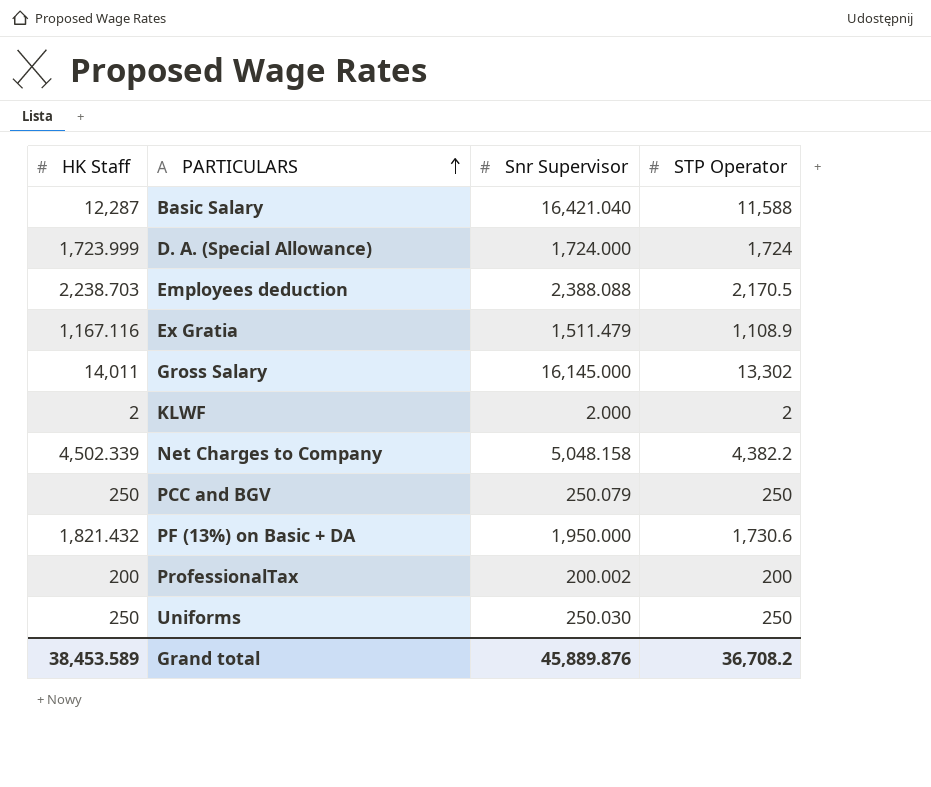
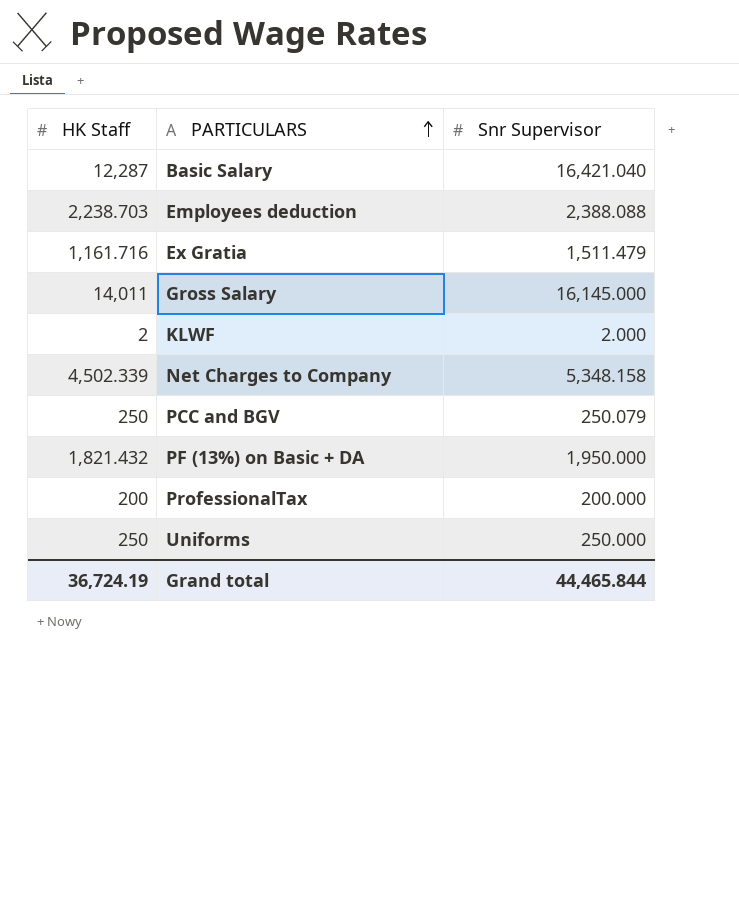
column STP Operator | position: 4 -> none
row D. A. (Special Allowance): 1,723.999 | 1,724.000 | 1,724 -> none
Ex Gratia | HK Staff: 1,167.116 -> 1,161.716
Net Charges to Company | Snr Supervisor: 5,048.158 -> 5,348.158
ProfessionalTax | Snr Supervisor: 200.002 -> 200.000
Uniforms | Snr Supervisor: 250.030 -> 250.000
Grand total | HK Staff: 38,453.589 -> 36,724.19
Grand total | Snr Supervisor: 45,889.876 -> 44,465.844

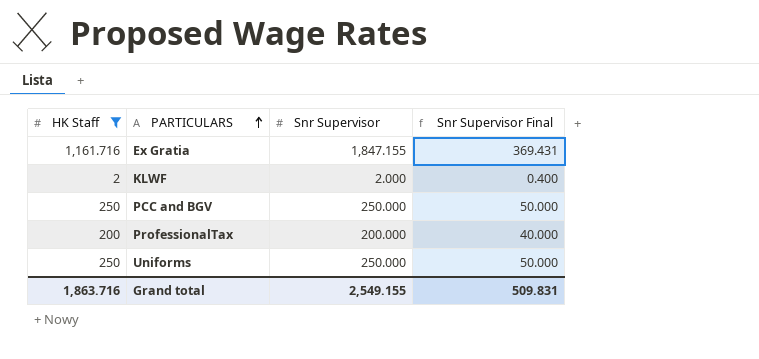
filter: none -> HK Staff <= 1,161.716
column Snr Supervisor Final | formula: none -> [Snr Supervisor] * 0.2
Ex Gratia | Snr Supervisor: 1,511.479 -> 1,847.155
PCC and BGV | Snr Supervisor: 250.079 -> 250.000
Grand total | HK Staff: 36,724.19 -> 1,863.716
Grand total | Snr Supervisor: 44,465.844 -> 2,549.155

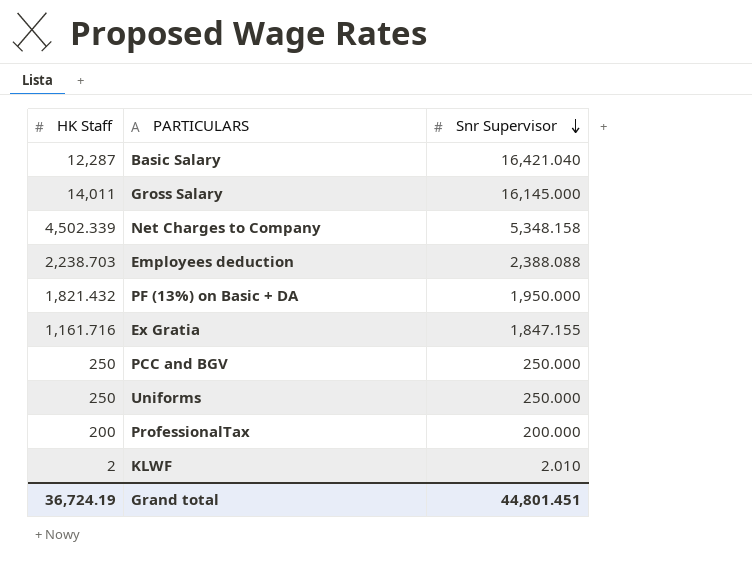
filter: HK Staff <= 1,161.716 -> none
row order: PARTICULARS ascending -> Snr Supervisor descending
column Snr Supervisor Final | formula: [Snr Supervisor] * 0.2 -> none
KLWF | Snr Supervisor: 2.000 -> 2.010
Grand total | HK Staff: 1,863.716 -> 36,724.19
Grand total | Snr Supervisor: 2,549.155 -> 44,801.451

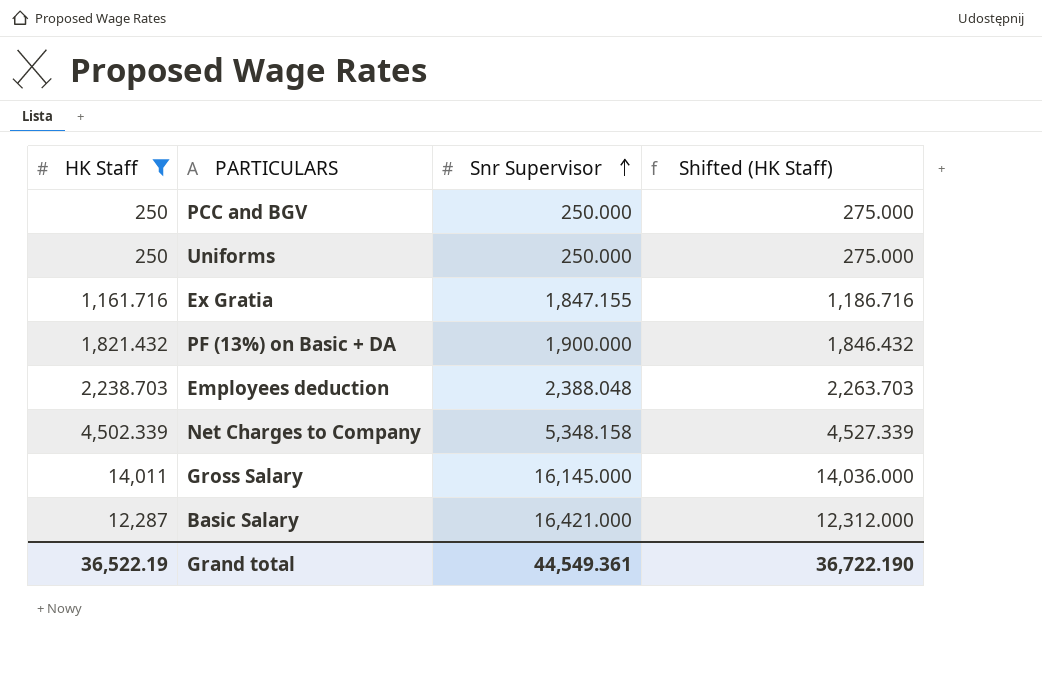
filter: none -> HK Staff >= 250
row order: Snr Supervisor descending -> Snr Supervisor ascending
column Shifted (HK Staff) | formula: none -> [HK Staff] + 25
PF (13%) on Basic + DA | Snr Supervisor: 1,950.000 -> 1,900.000
Employees deduction | Snr Supervisor: 2,388.088 -> 2,388.048
Basic Salary | Snr Supervisor: 16,421.040 -> 16,421.000
Grand total | HK Staff: 36,724.19 -> 36,522.19
Grand total | Snr Supervisor: 44,801.451 -> 44,549.361

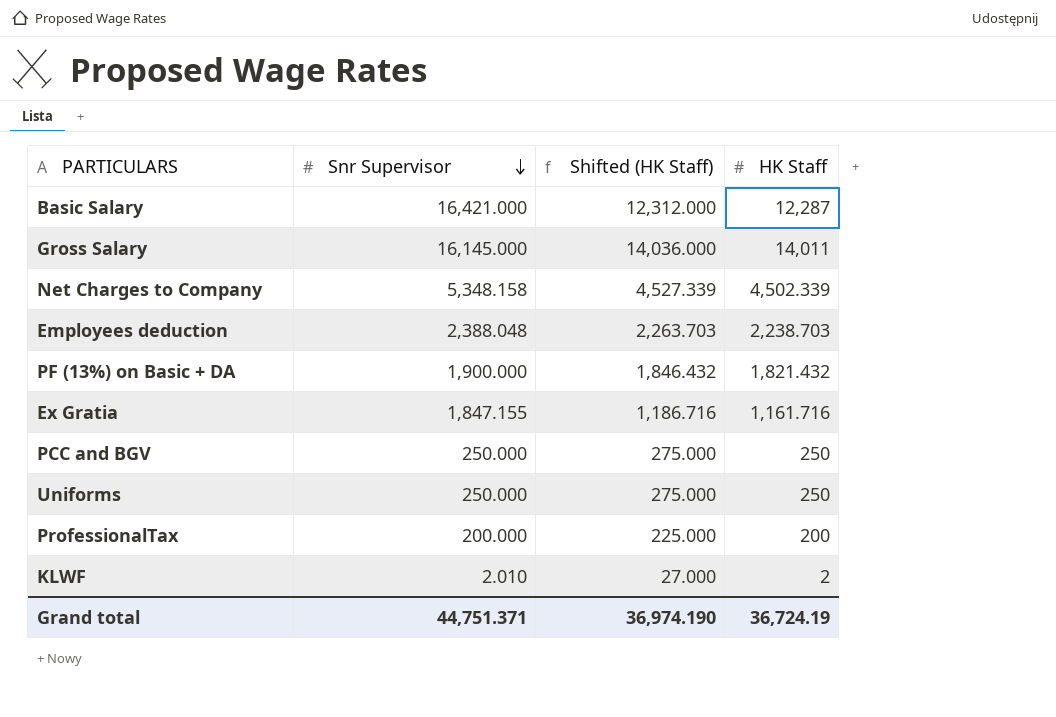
filter: HK Staff >= 250 -> none
row order: Snr Supervisor ascending -> Snr Supervisor descending
column HK Staff | position: 1 -> 4
Grand total | Snr Supervisor: 44,549.361 -> 44,751.371
Grand total | Shifted (HK Staff): 36,722.190 -> 36,974.190
Grand total | HK Staff: 36,522.19 -> 36,724.19

